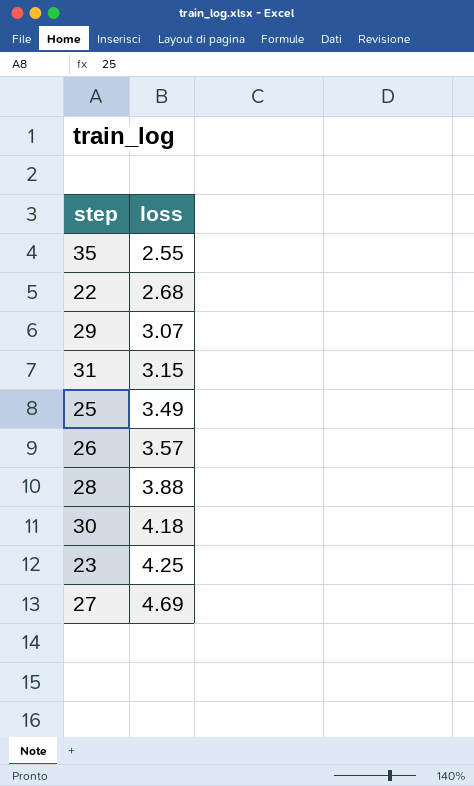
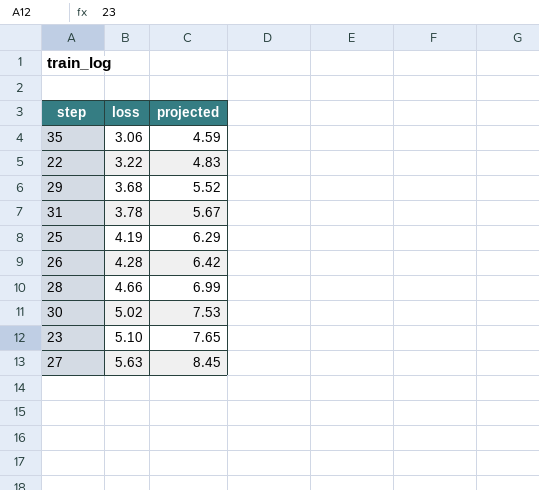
column projected | formula: none -> [loss] * 1.5
35 | loss: 2.55 -> 3.06
22 | loss: 2.68 -> 3.22
29 | loss: 3.07 -> 3.68
31 | loss: 3.15 -> 3.78
25 | loss: 3.49 -> 4.19
26 | loss: 3.57 -> 4.28
28 | loss: 3.88 -> 4.66
30 | loss: 4.18 -> 5.02
23 | loss: 4.25 -> 5.10
27 | loss: 4.69 -> 5.63

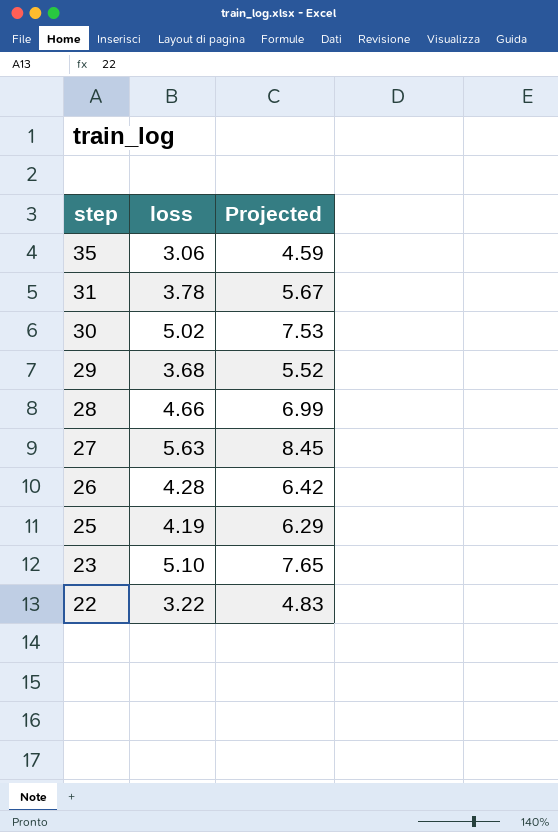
row order: loss ascending -> step descending
column name: projected -> Projected

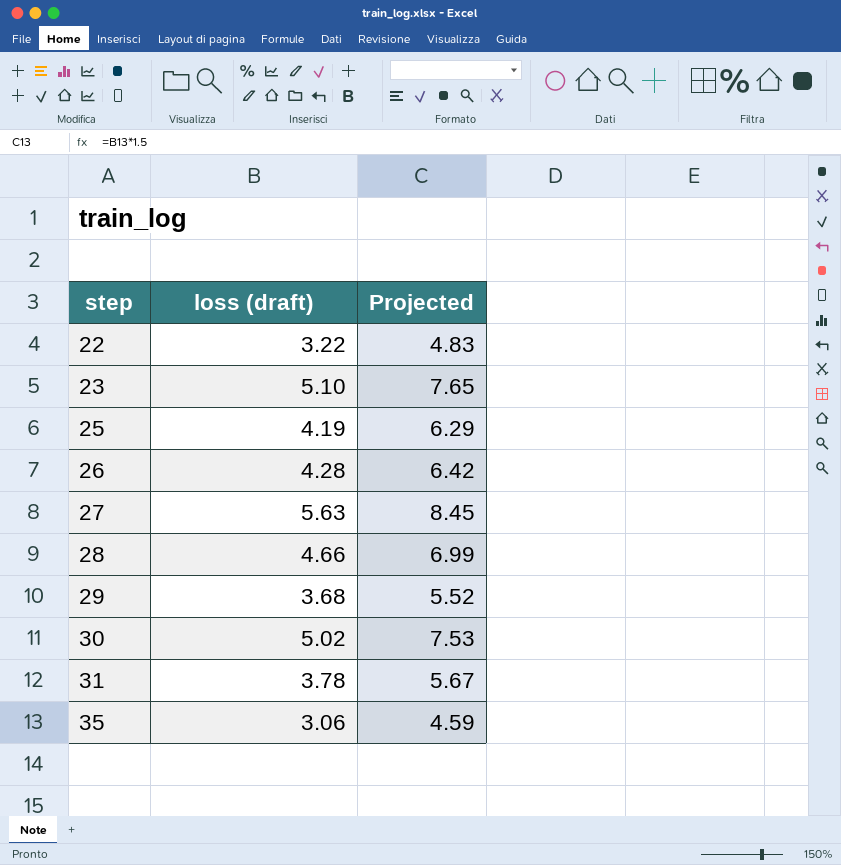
row order: step descending -> step ascending
column name: loss -> loss (draft)

